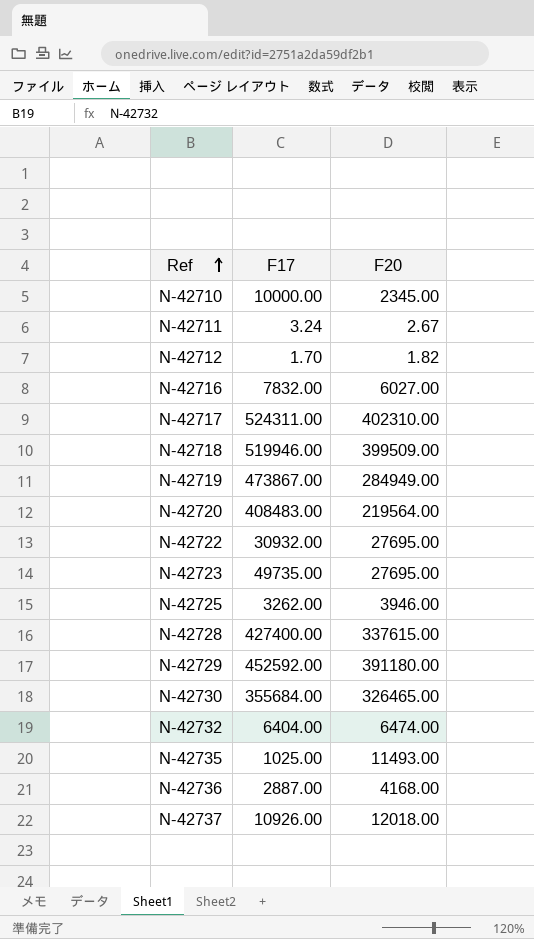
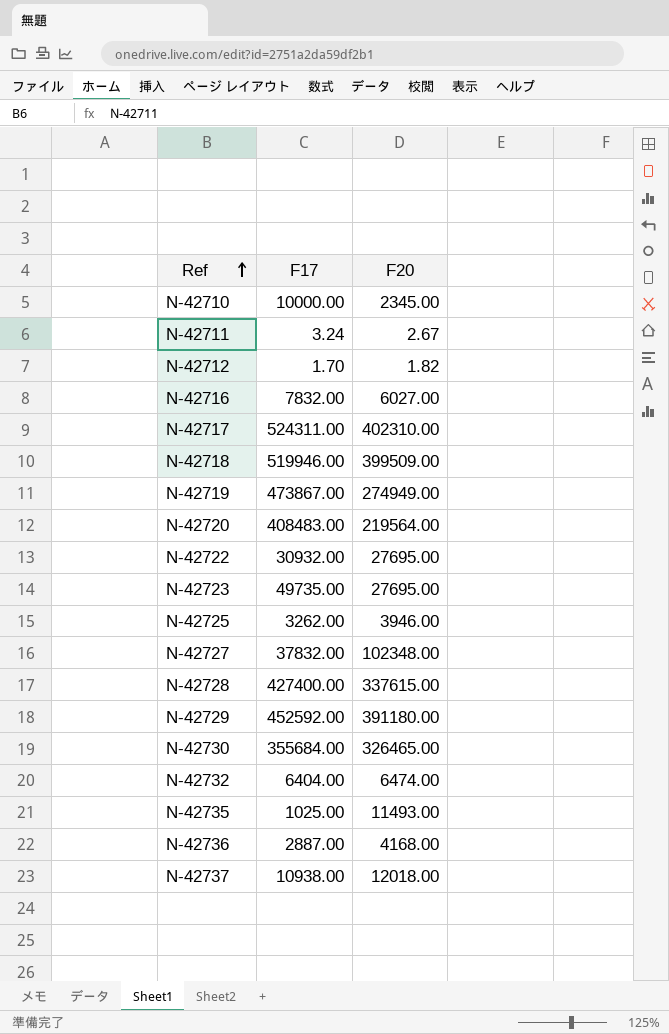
N-42719 | F20: 284949.00 -> 274949.00
row N-42727: none -> 37832.00 | 102348.00
N-42737 | F17: 10926.00 -> 10938.00

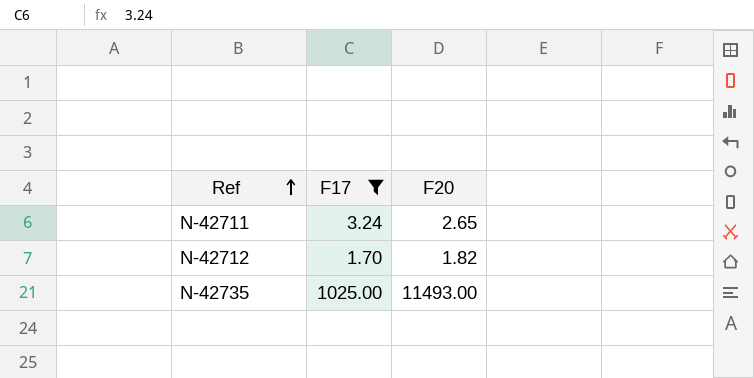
filter: none -> F17 <= 1025.00
N-42711 | F20: 2.67 -> 2.65

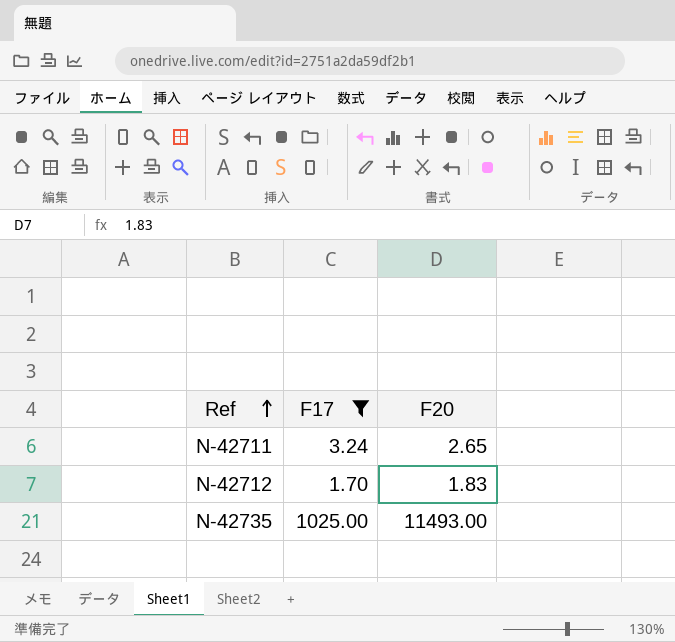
N-42712 | F20: 1.82 -> 1.83

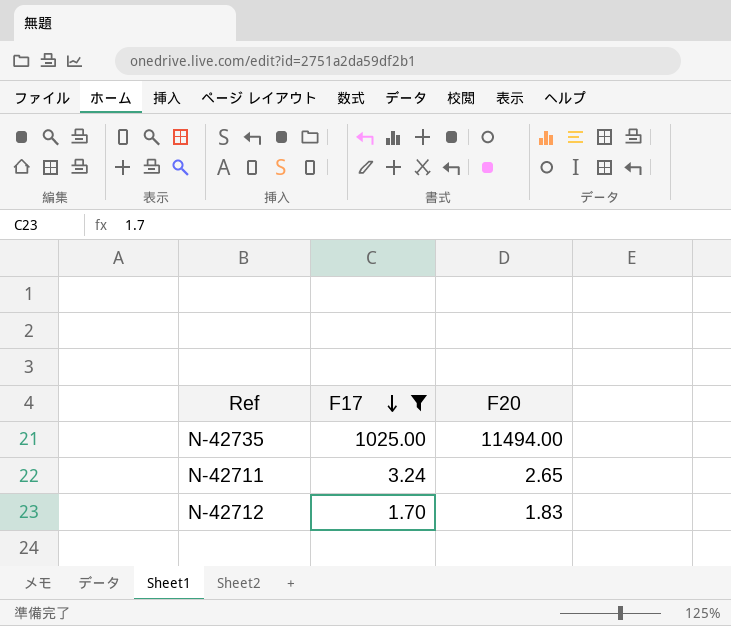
row order: Ref ascending -> F17 descending
N-42735 | F20: 11493.00 -> 11494.00

